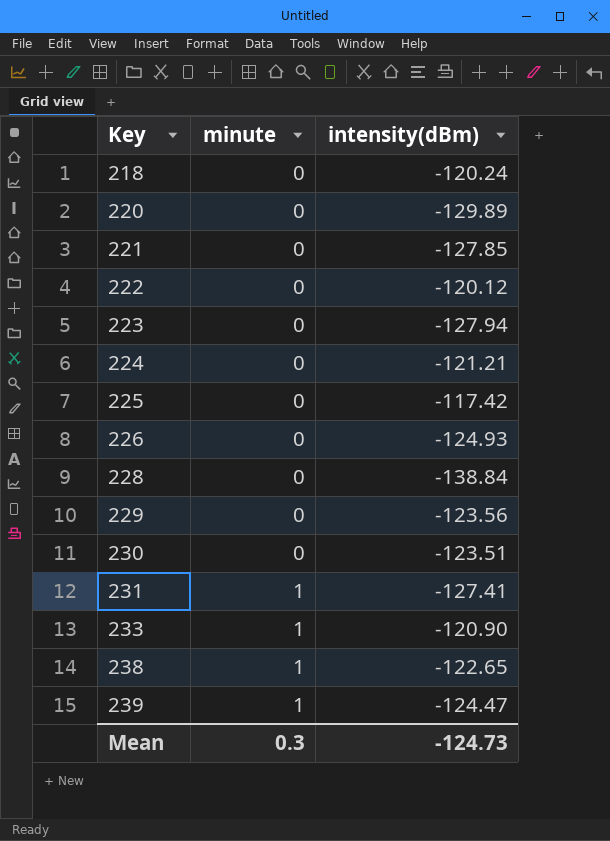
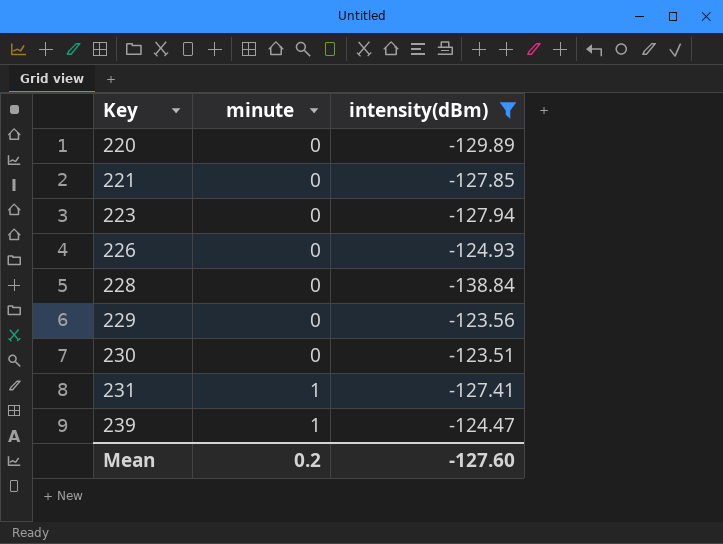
filter: none -> intensity(dBm) <= -123.51
Mean | minute: 0.3 -> 0.2
Mean | intensity(dBm): -124.73 -> -127.60

